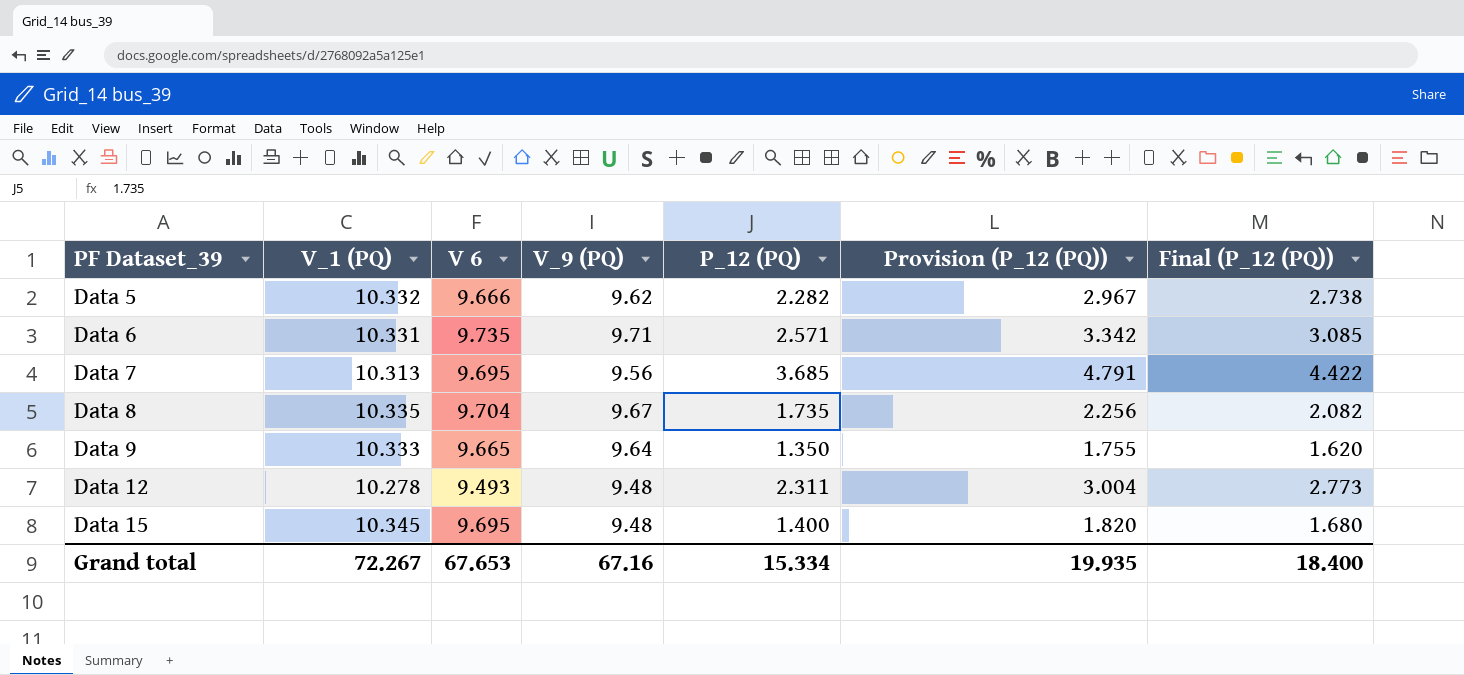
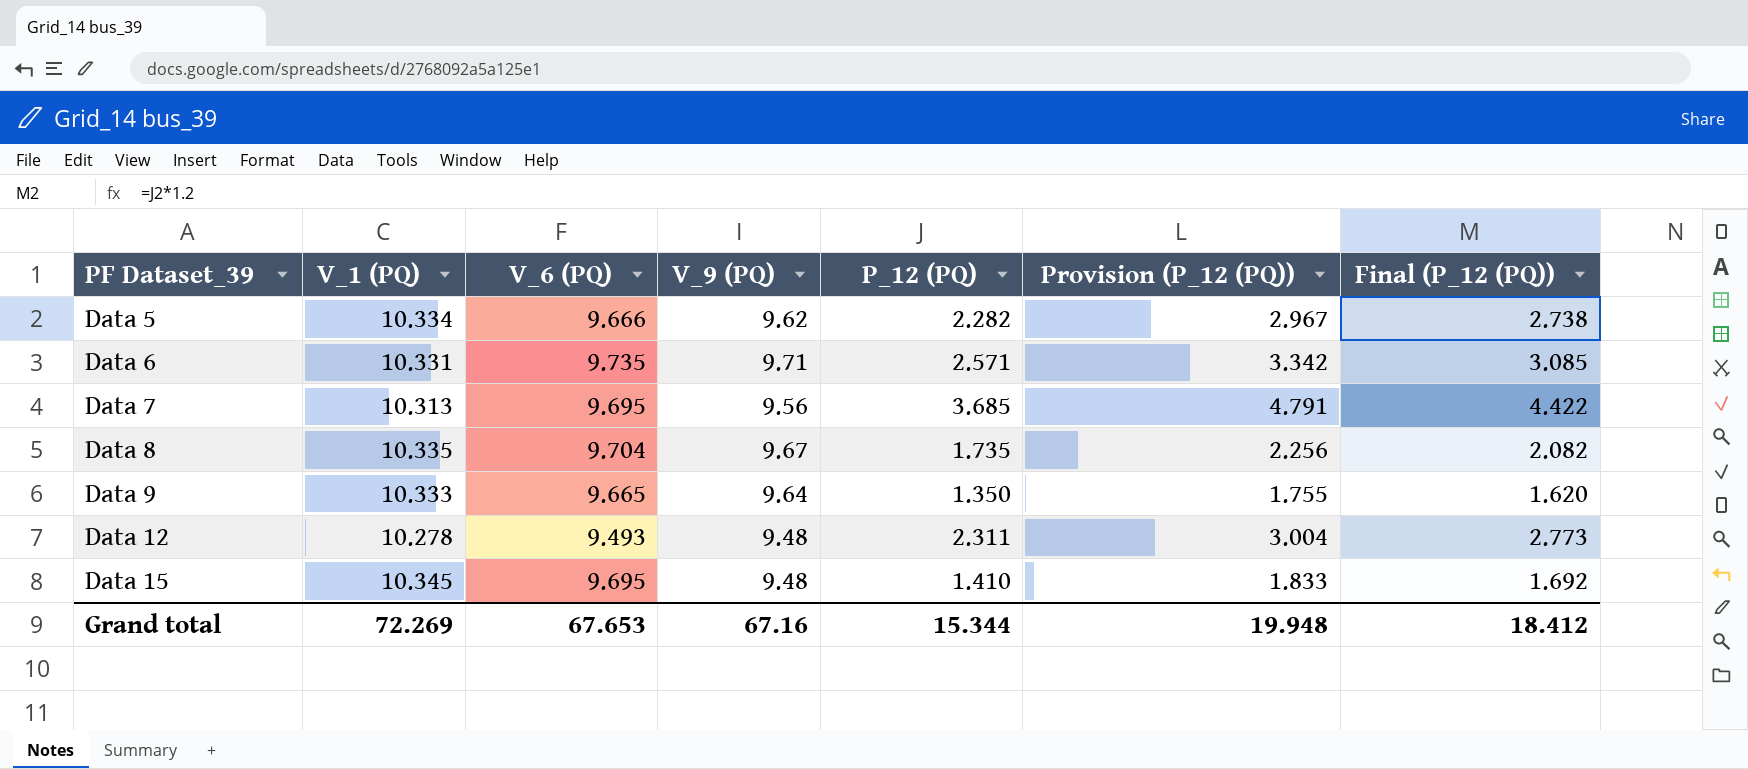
column name: V 6 -> V_6 (PQ)
Data 5 | V_1 (PQ): 10.332 -> 10.334
Data 15 | P_12 (PQ): 1.400 -> 1.410
Data 15 | Provision (P_12 (PQ)): 1.820 -> 1.833
Data 15 | Final (P_12 (PQ)): 1.680 -> 1.692
Grand total | V_1 (PQ): 72.267 -> 72.269
Grand total | P_12 (PQ): 15.334 -> 15.344
Grand total | Provision (P_12 (PQ)): 19.935 -> 19.948
Grand total | Final (P_12 (PQ)): 18.400 -> 18.412

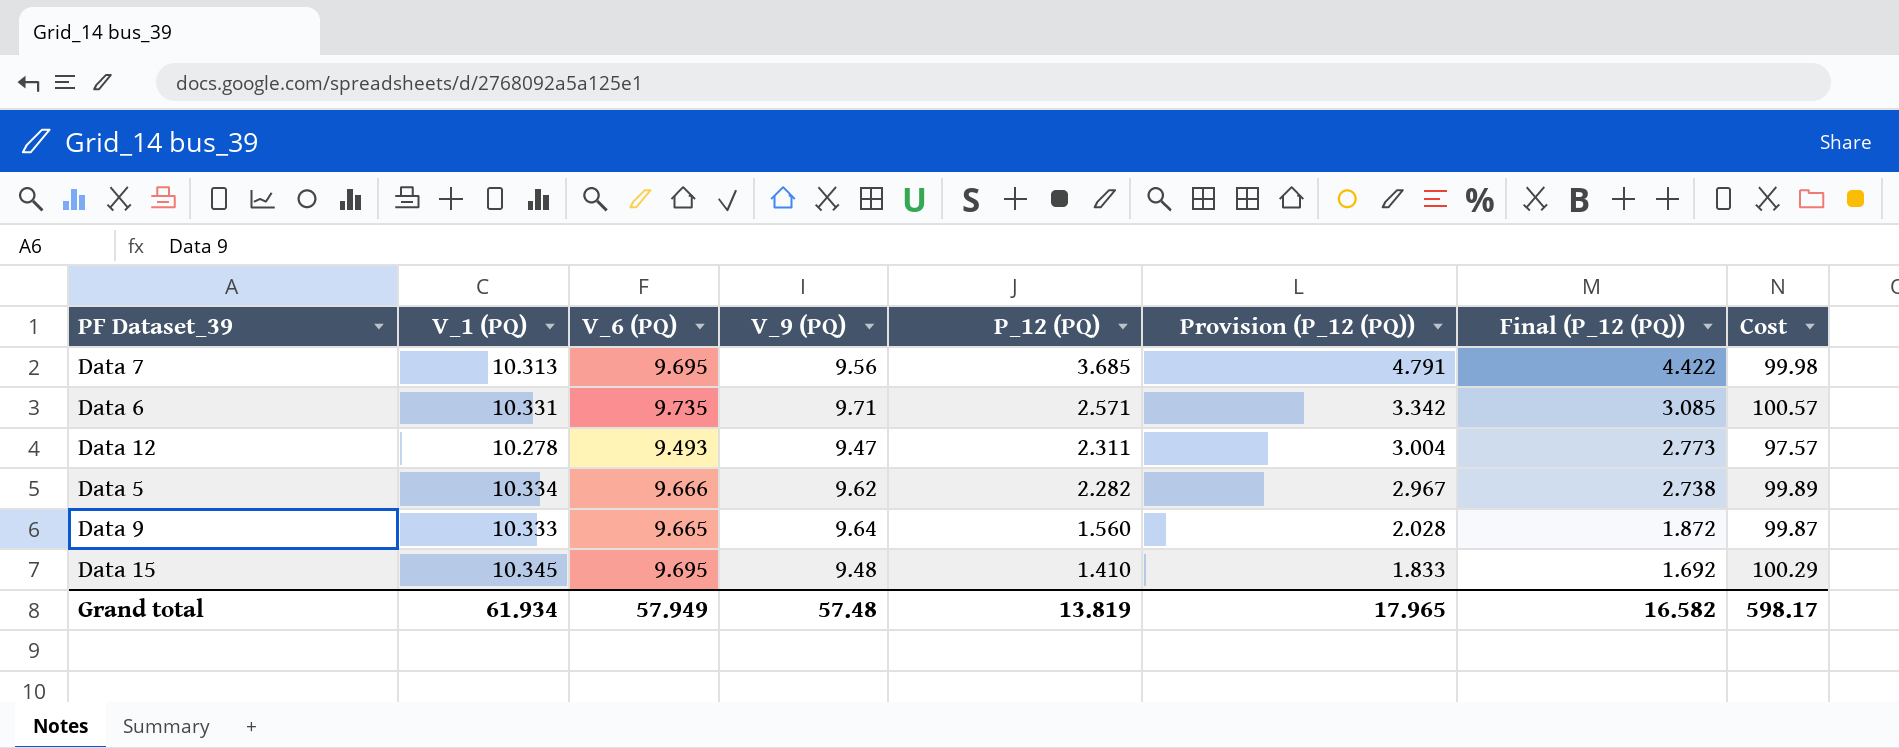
row order: PF Dataset_39 ascending -> P_12 (PQ) descending
column Cost | formula: none -> [V_1 (PQ)] * [V_6 (PQ)]
row Data 8: 10.335 | 9.704 | 9.67 | 1.735 | 2.256 | 2.082 -> none
Data 12 | V_9 (PQ): 9.48 -> 9.47
Data 9 | P_12 (PQ): 1.350 -> 1.560
Data 9 | Provision (P_12 (PQ)): 1.755 -> 2.028
Data 9 | Final (P_12 (PQ)): 1.620 -> 1.872
Grand total | V_1 (PQ): 72.269 -> 61.934
Grand total | V_6 (PQ): 67.653 -> 57.949
Grand total | V_9 (PQ): 67.16 -> 57.48
Grand total | P_12 (PQ): 15.344 -> 13.819
Grand total | Provision (P_12 (PQ)): 19.948 -> 17.965
Grand total | Final (P_12 (PQ)): 18.412 -> 16.582

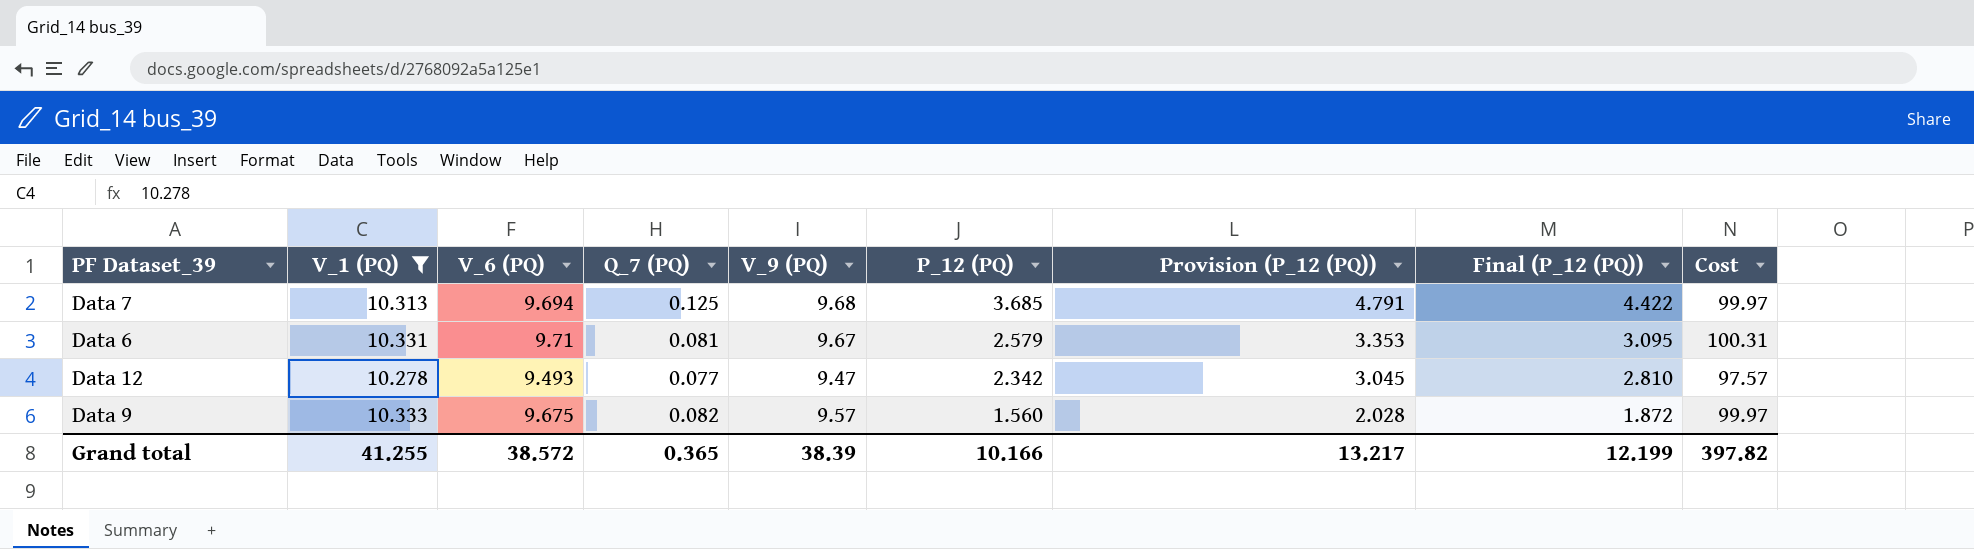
filter: none -> V_1 (PQ) <= 10.333
column Q_7 (PQ) | position: none -> 4
Data 7 | V_6 (PQ): 9.695 -> 9.694
Data 7 | V_9 (PQ): 9.56 -> 9.68
Data 7 | Cost: 99.98 -> 99.97
Data 6 | V_6 (PQ): 9.735 -> 9.71
Data 6 | V_9 (PQ): 9.71 -> 9.67
Data 6 | P_12 (PQ): 2.571 -> 2.579
Data 6 | Provision (P_12 (PQ)): 3.342 -> 3.353
Data 6 | Final (P_12 (PQ)): 3.085 -> 3.095
Data 6 | Cost: 100.57 -> 100.31
Data 12 | P_12 (PQ): 2.311 -> 2.342
Data 12 | Provision (P_12 (PQ)): 3.004 -> 3.045
Data 12 | Final (P_12 (PQ)): 2.773 -> 2.810
Data 9 | V_6 (PQ): 9.665 -> 9.675
Data 9 | V_9 (PQ): 9.64 -> 9.57
Data 9 | Cost: 99.87 -> 99.97
Grand total | V_1 (PQ): 61.934 -> 41.255
Grand total | V_6 (PQ): 57.949 -> 38.572
Grand total | V_9 (PQ): 57.48 -> 38.39
Grand total | P_12 (PQ): 13.819 -> 10.166
Grand total | Provision (P_12 (PQ)): 17.965 -> 13.217
Grand total | Final (P_12 (PQ)): 16.582 -> 12.199
Grand total | Cost: 598.17 -> 397.82

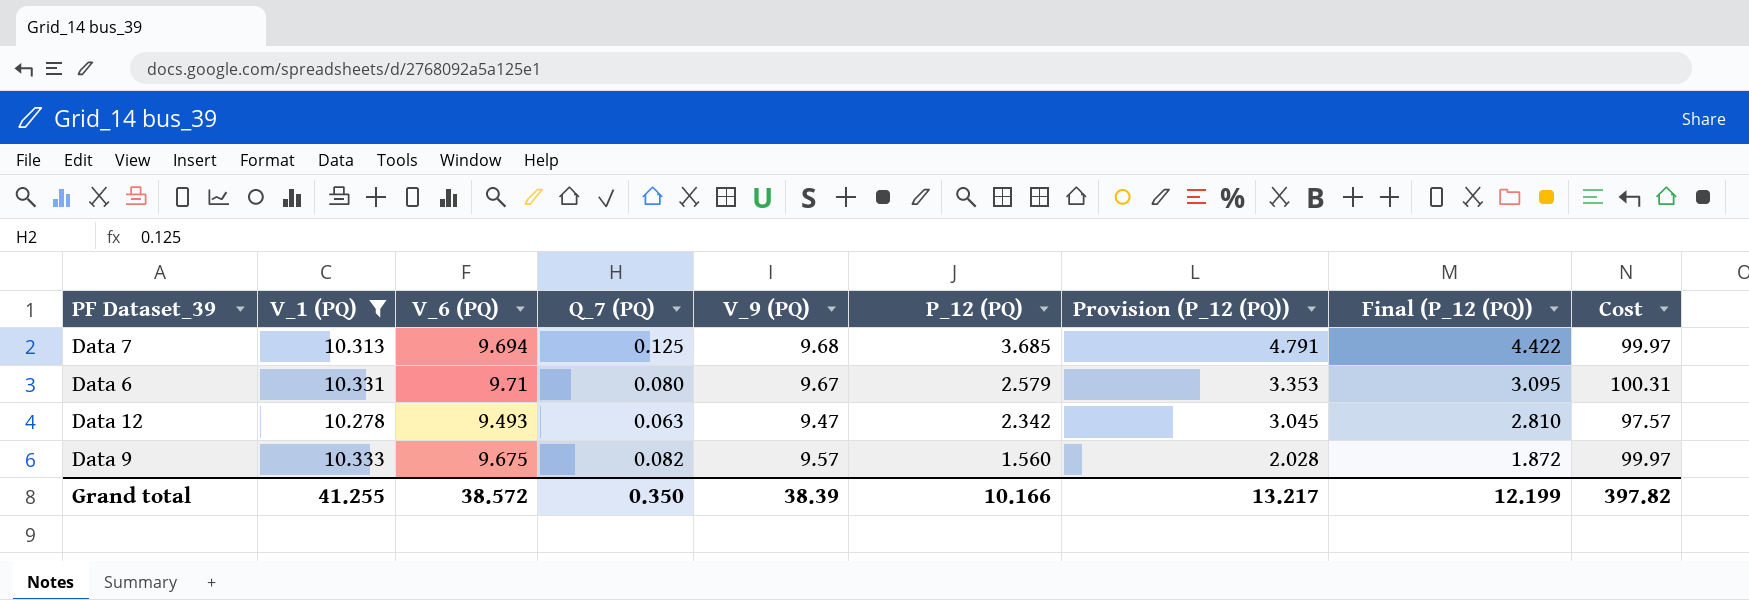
Data 6 | Q_7 (PQ): 0.081 -> 0.080
Data 12 | Q_7 (PQ): 0.077 -> 0.063
Grand total | Q_7 (PQ): 0.365 -> 0.350

